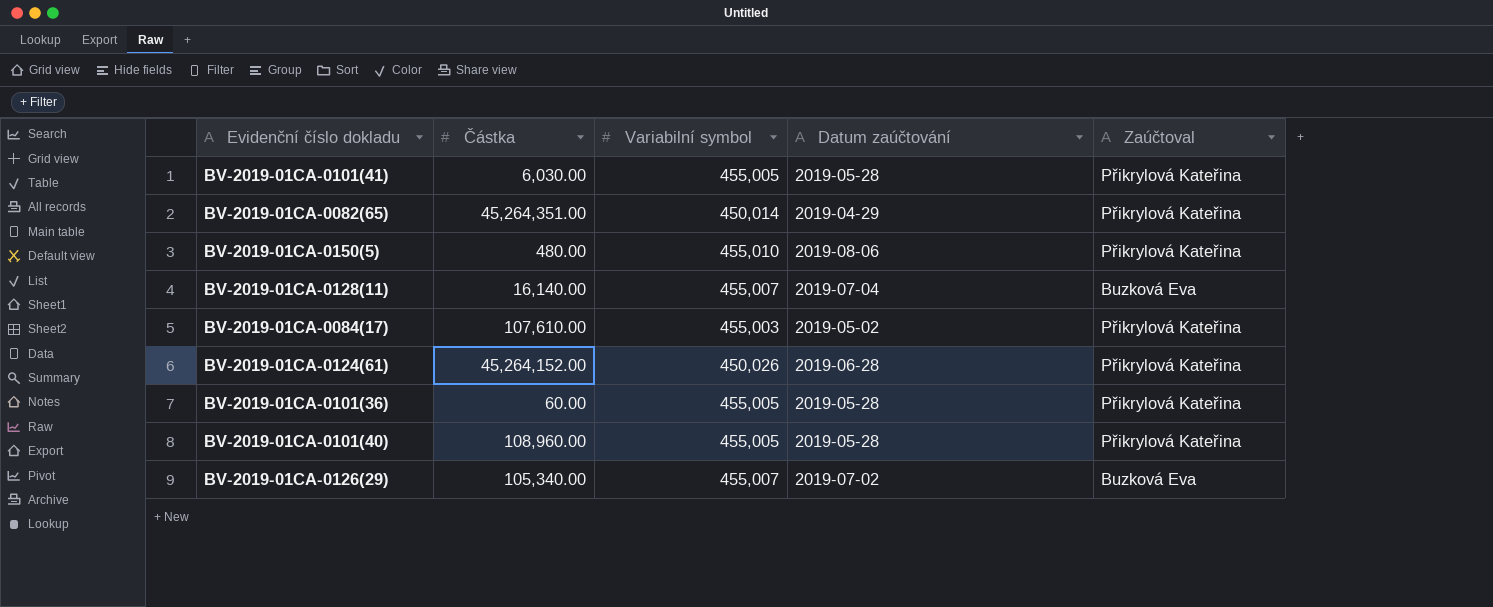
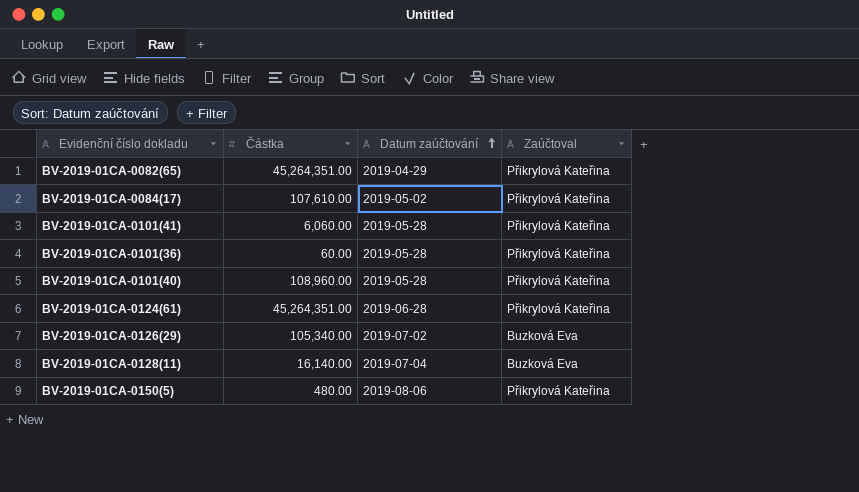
row order: none -> Datum zaúčtování ascending
column Variabilní symbol | position: 3 -> none
BV-2019-01CA-0101(41) | Částka: 6,030.00 -> 6,060.00
BV-2019-01CA-0124(61) | Částka: 45,264,152.00 -> 45,264,351.00

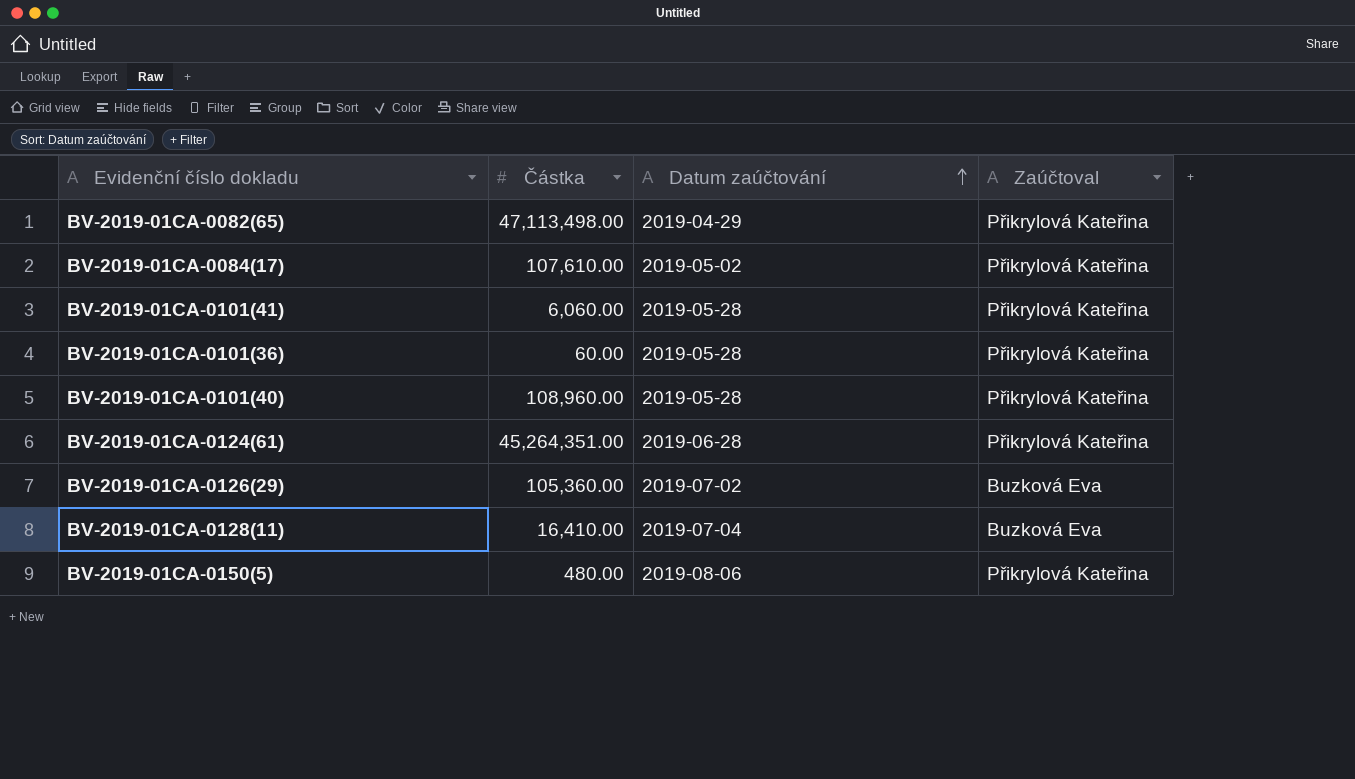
BV-2019-01CA-0082(65) | Částka: 45,264,351.00 -> 47,113,498.00
BV-2019-01CA-0126(29) | Částka: 105,340.00 -> 105,360.00
BV-2019-01CA-0128(11) | Částka: 16,140.00 -> 16,410.00

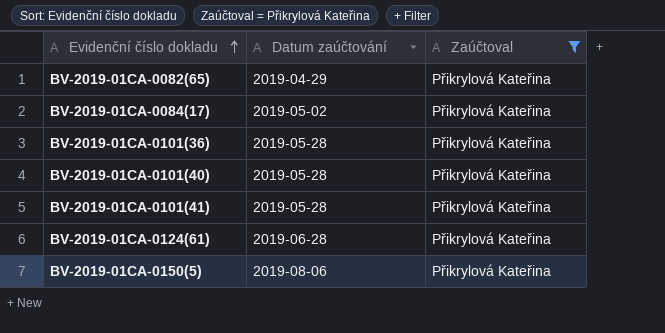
filter: none -> Zaúčtoval = Přikrylová Kateřina
row order: Datum zaúčtování ascending -> Evidenční číslo dokladu ascending
column Částka | position: 2 -> none

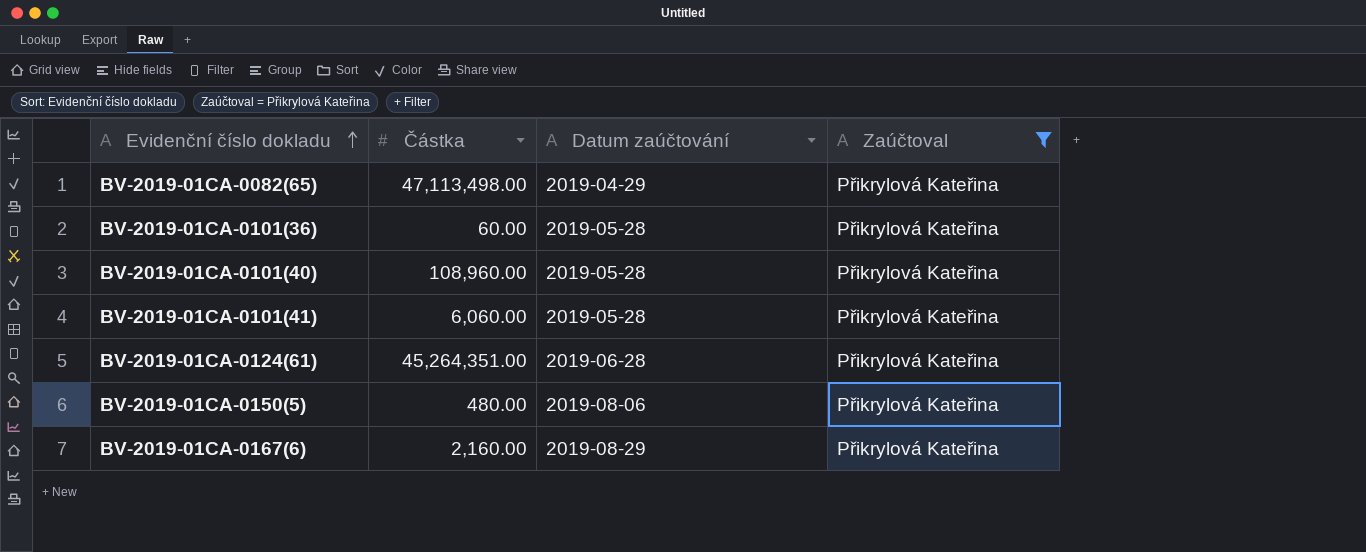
column Částka | position: none -> 2
row BV-2019-01CA-0084(17): 2019-05-02 | Přikrylová Kateřina -> none
row BV-2019-01CA-0167(6): none -> 2,160.00 | 2019-08-29 | Přikrylová Kateřina

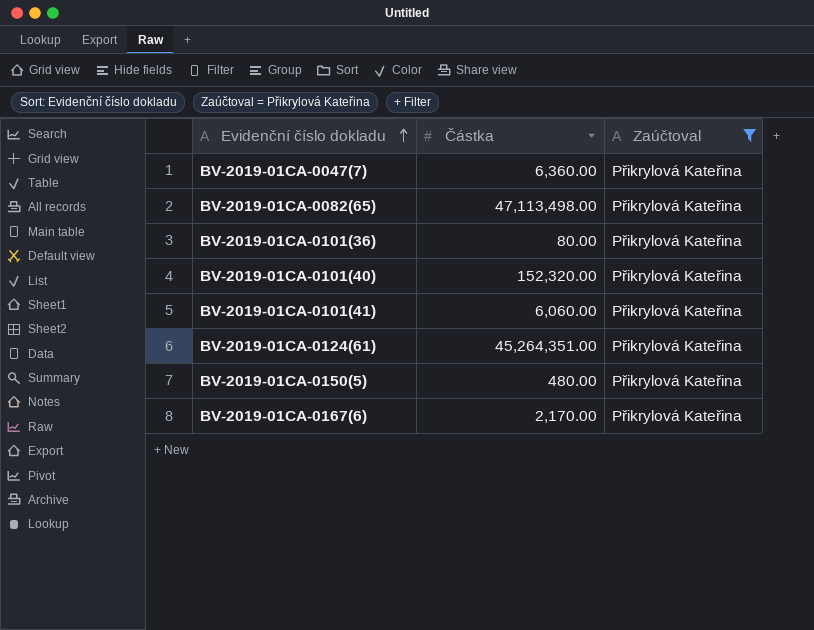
column Datum zaúčtování | position: 3 -> none
row BV-2019-01CA-0047(7): none -> 6,360.00 | Přikrylová Kateřina
BV-2019-01CA-0101(36) | Částka: 60.00 -> 80.00
BV-2019-01CA-0101(40) | Částka: 108,960.00 -> 152,320.00
BV-2019-01CA-0167(6) | Částka: 2,160.00 -> 2,170.00

